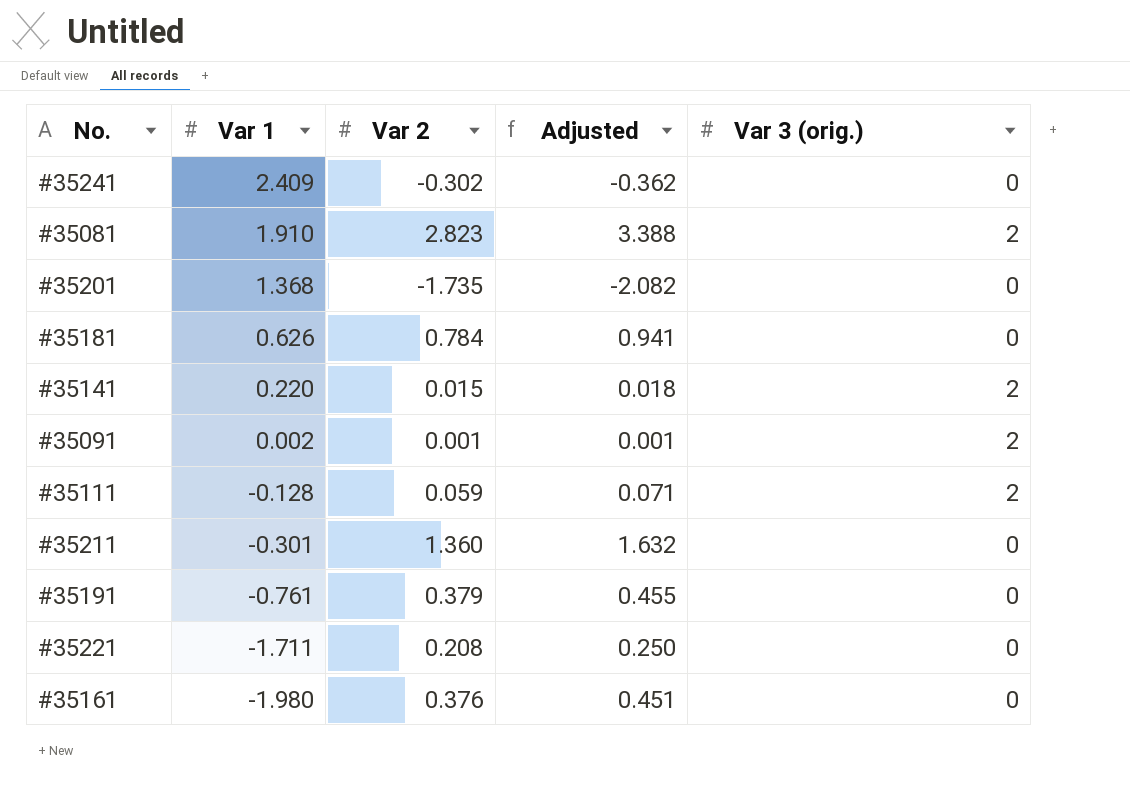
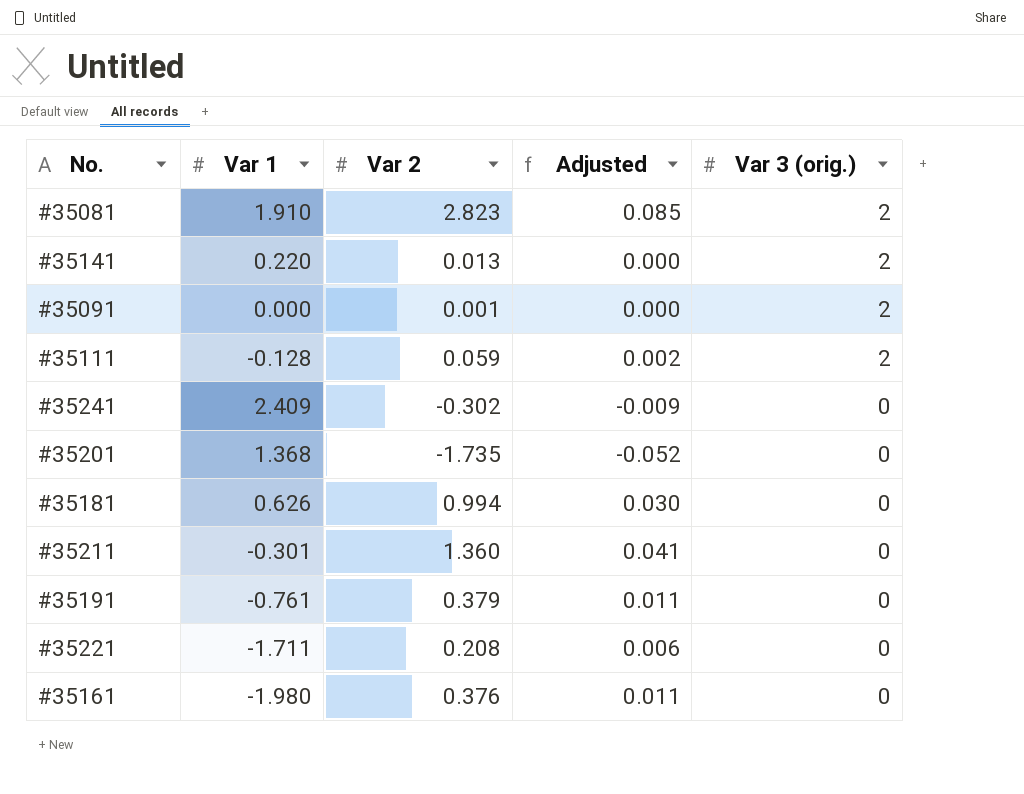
row order: Var 1 descending -> Var 3 (orig.) descending
column Adjusted | formula: [Var 2] * 1.2 -> [Var 2] * 0.03
#35141 | Var 2: 0.015 -> 0.013
#35091 | Var 1: 0.002 -> 0.000
#35181 | Var 2: 0.784 -> 0.994

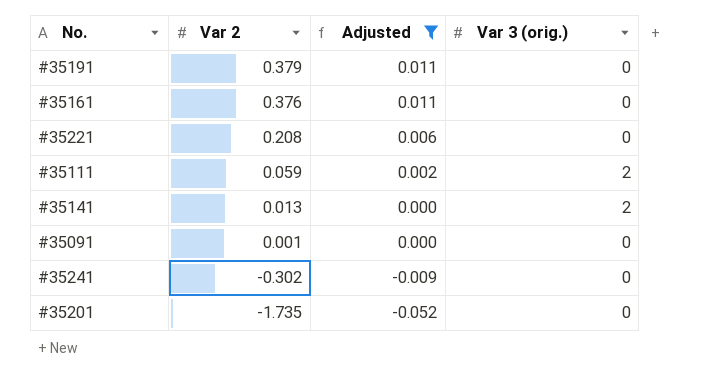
filter: none -> Adjusted <= 0.011
row order: Var 3 (orig.) descending -> Var 2 descending
column Var 1 | position: 2 -> none
#35091 | Var 3 (orig.): 2 -> 0

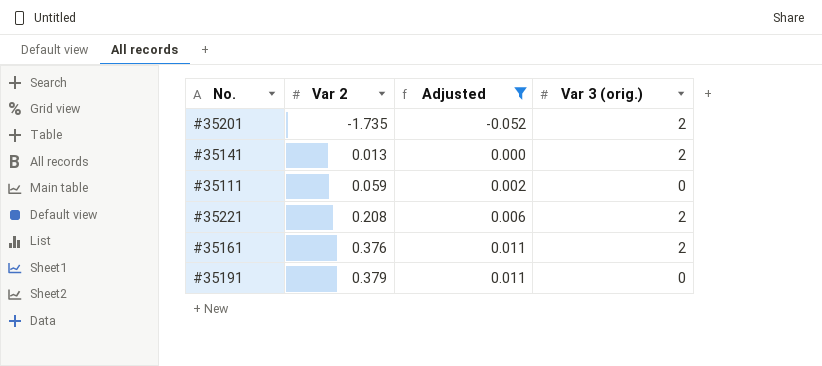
row order: Var 2 descending -> Var 2 ascending
row #35091: 0.001 | 0.000 | 0 -> none
row #35241: -0.302 | -0.009 | 0 -> none
#35201 | Var 3 (orig.): 0 -> 2
#35111 | Var 3 (orig.): 2 -> 0
#35221 | Var 3 (orig.): 0 -> 2
#35161 | Var 3 (orig.): 0 -> 2

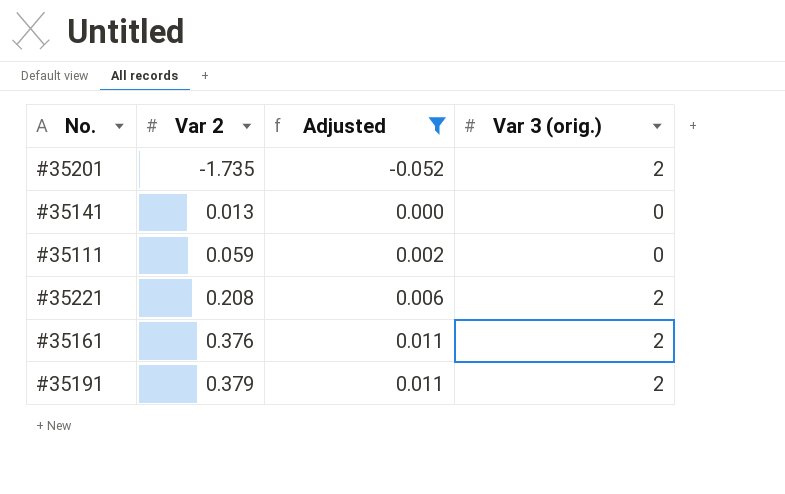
#35141 | Var 3 (orig.): 2 -> 0
#35191 | Var 3 (orig.): 0 -> 2

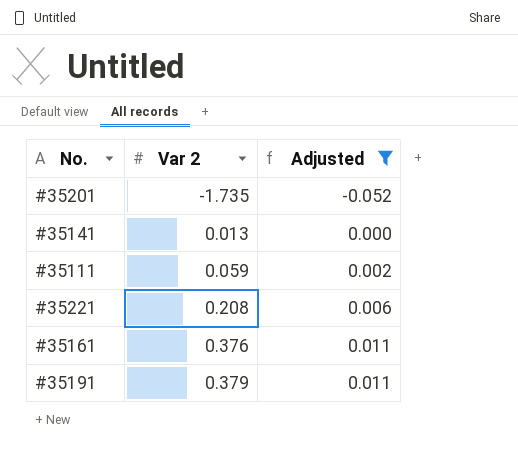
column Var 3 (orig.) | position: 4 -> none

